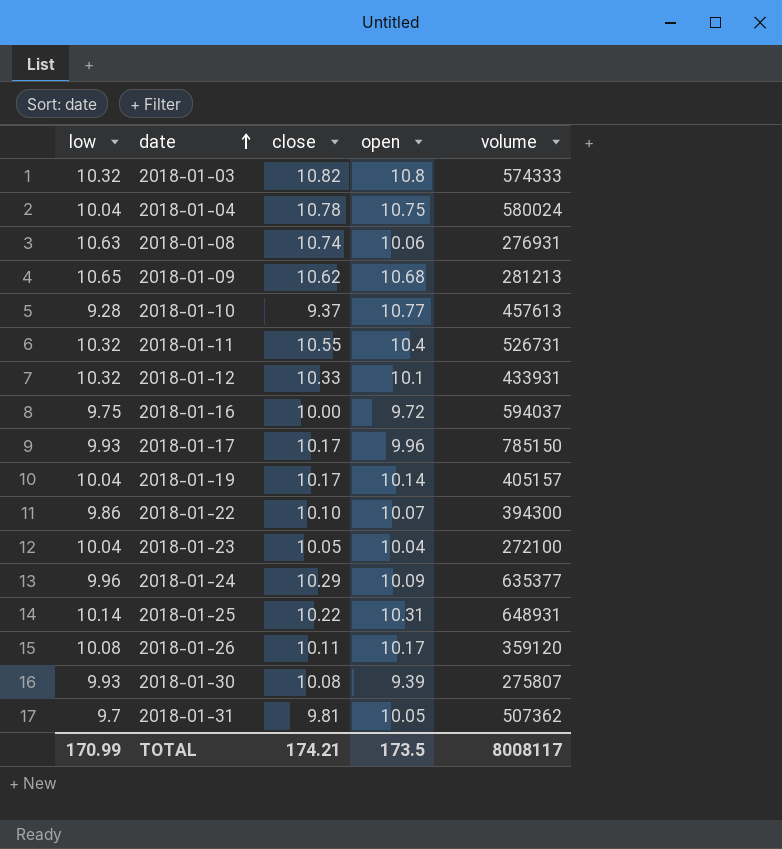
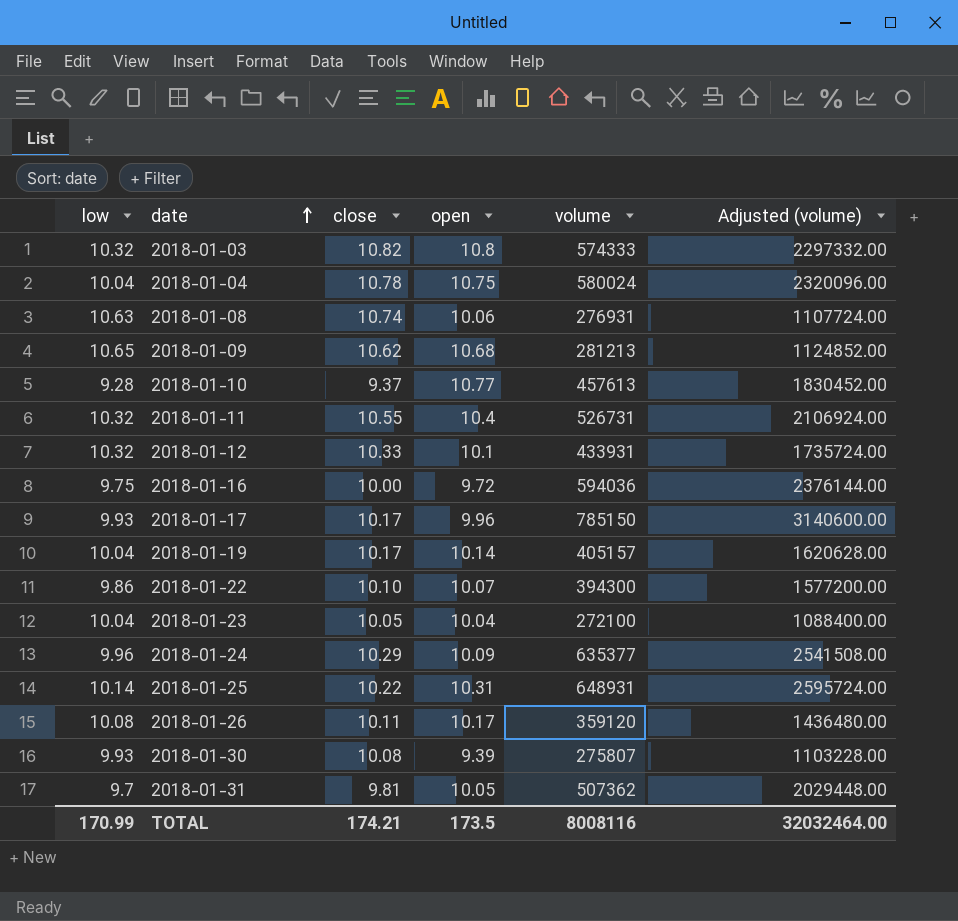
column Adjusted (volume) | formula: none -> [volume] * 4
2018-01-16 | volume: 594037 -> 594036
TOTAL | volume: 8008117 -> 8008116

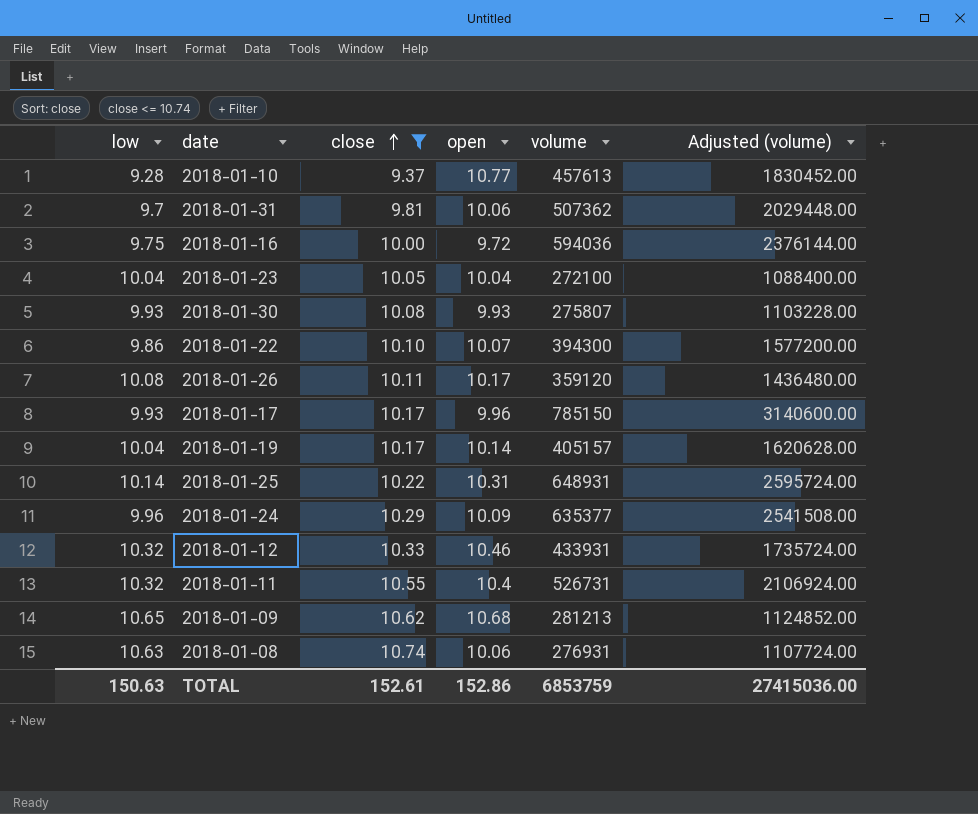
filter: none -> close <= 10.74
row order: date ascending -> close ascending
2018-01-31 | open: 10.05 -> 10.06
2018-01-30 | open: 9.39 -> 9.93
2018-01-12 | open: 10.1 -> 10.46
TOTAL | low: 170.99 -> 150.63
TOTAL | close: 174.21 -> 152.61
TOTAL | open: 173.5 -> 152.86
TOTAL | volume: 8008116 -> 6853759
TOTAL | Adjusted (volume): 32032464.00 -> 27415036.00

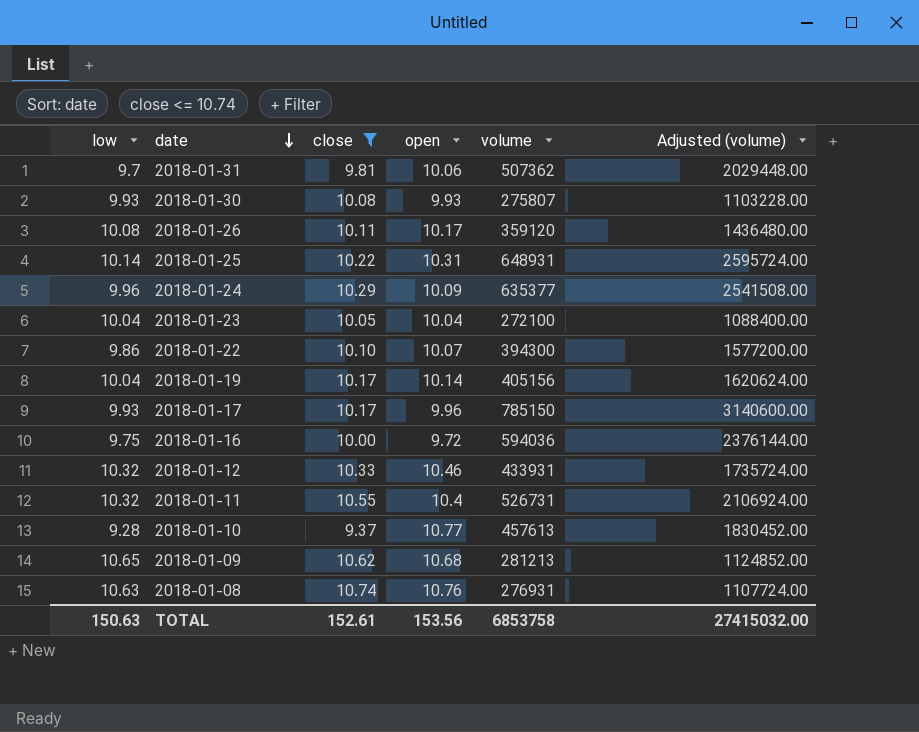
row order: close ascending -> date descending
2018-01-19 | volume: 405157 -> 405156
2018-01-19 | Adjusted (volume): 1620628.00 -> 1620624.00
2018-01-08 | open: 10.06 -> 10.76
TOTAL | open: 152.86 -> 153.56
TOTAL | volume: 6853759 -> 6853758
TOTAL | Adjusted (volume): 27415036.00 -> 27415032.00

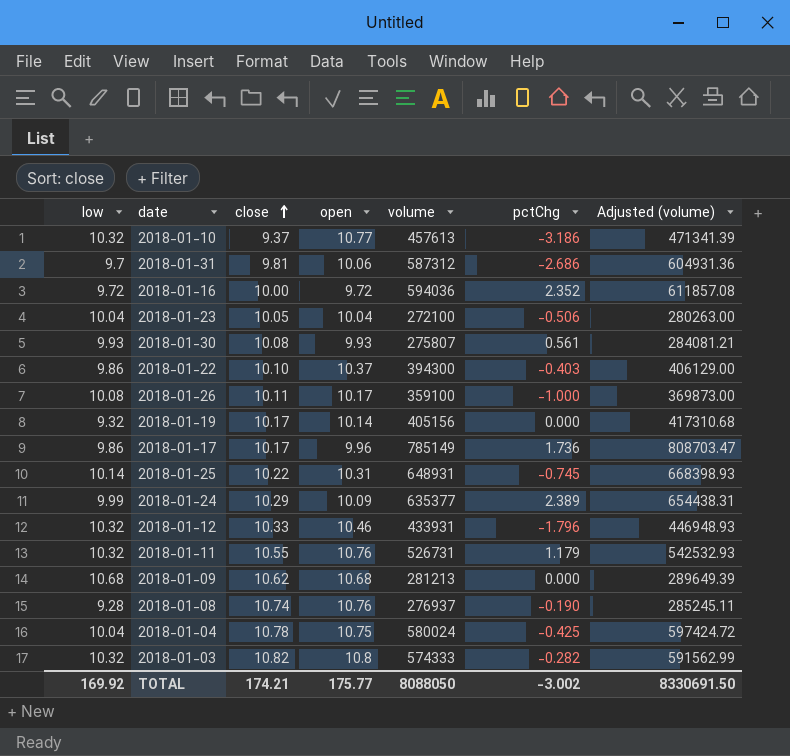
filter: close <= 10.74 -> none
row order: date descending -> close ascending
column pctChg | position: none -> 6
column Adjusted (volume) | formula: [volume] * 4 -> [volume] * 1.03
2018-01-10 | low: 9.28 -> 10.32
2018-01-31 | volume: 507362 -> 587312
2018-01-16 | low: 9.75 -> 9.72
2018-01-22 | open: 10.07 -> 10.37
2018-01-26 | volume: 359120 -> 359100
2018-01-19 | low: 10.04 -> 9.32
2018-01-17 | low: 9.93 -> 9.86
2018-01-17 | volume: 785150 -> 785149
2018-01-24 | low: 9.96 -> 9.99
2018-01-11 | open: 10.4 -> 10.76
2018-01-09 | low: 10.65 -> 10.68
2018-01-08 | low: 10.63 -> 9.28
2018-01-08 | volume: 276931 -> 276937
TOTAL | low: 150.63 -> 169.92
TOTAL | close: 152.61 -> 174.21
TOTAL | open: 153.56 -> 175.77
TOTAL | volume: 6853758 -> 8088050
TOTAL | Adjusted (volume): 27415032.00 -> 8330691.50

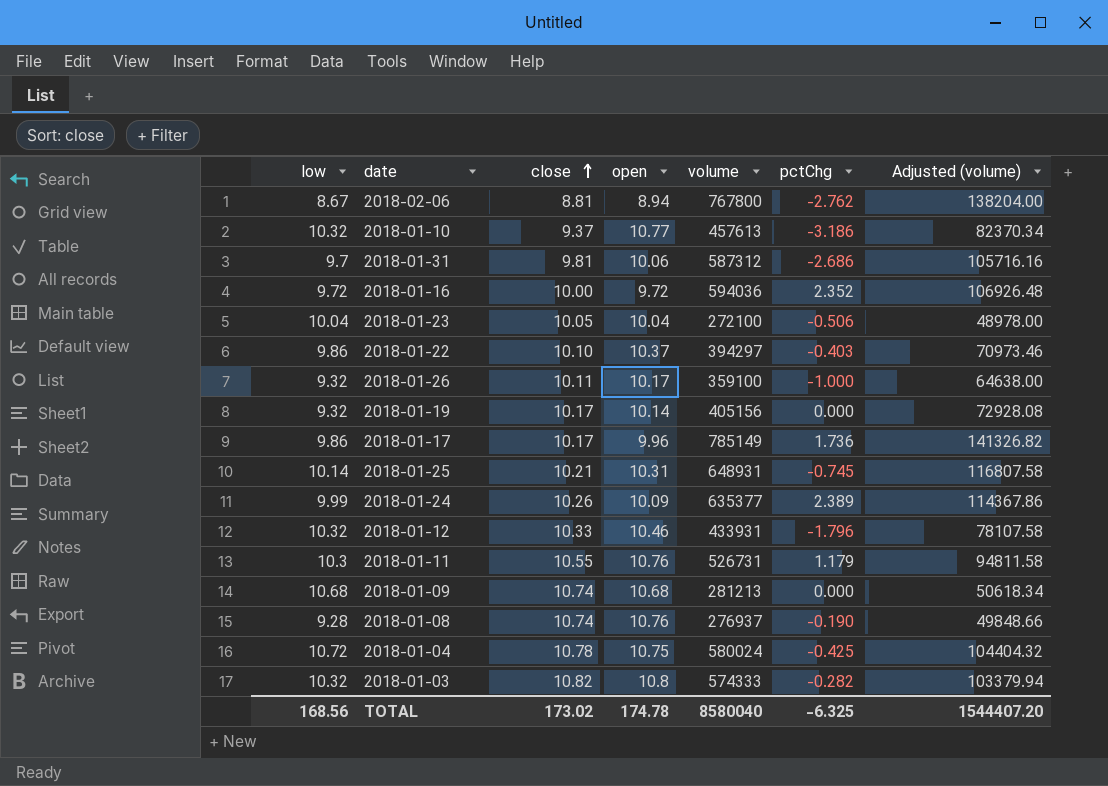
column Adjusted (volume) | formula: [volume] * 1.03 -> [volume] * 0.18
row 2018-01-30: 9.93 | 10.08 | 9.93 | 275807 | 0.561 | 284081.21 -> none
row 2018-02-06: none -> 8.67 | 8.81 | 8.94 | 767800 | -2.762 | 138204.00
2018-01-22 | volume: 394300 -> 394297
2018-01-26 | low: 10.08 -> 9.32
2018-01-25 | close: 10.22 -> 10.21
2018-01-24 | close: 10.29 -> 10.26
2018-01-11 | low: 10.32 -> 10.3
2018-01-09 | close: 10.62 -> 10.74
2018-01-04 | low: 10.04 -> 10.72
TOTAL | low: 169.92 -> 168.56
TOTAL | close: 174.21 -> 173.02
TOTAL | open: 175.77 -> 174.78
TOTAL | volume: 8088050 -> 8580040
TOTAL | pctChg: -3.002 -> -6.325
TOTAL | Adjusted (volume): 8330691.50 -> 1544407.20

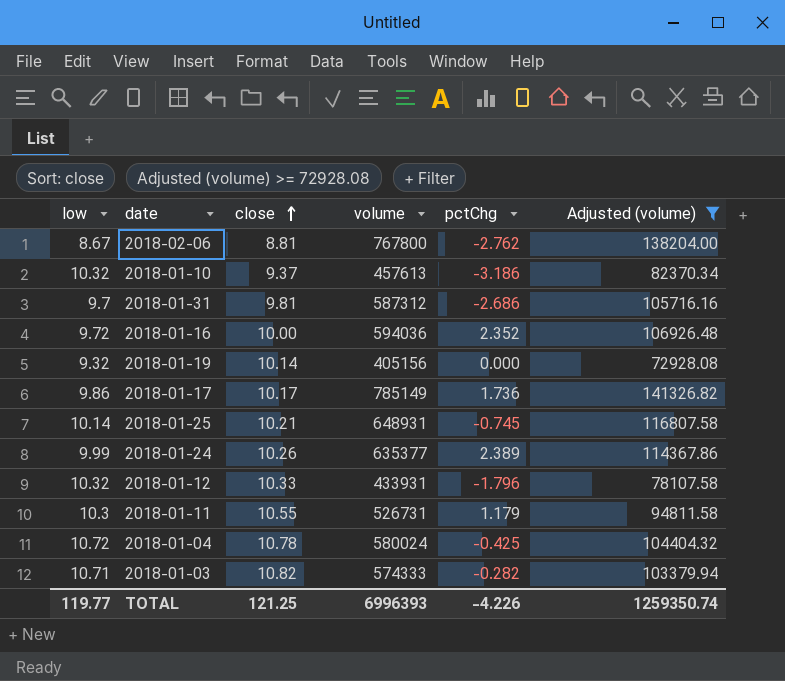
filter: none -> Adjusted (volume) >= 72928.08
column open | position: 4 -> none
2018-01-19 | close: 10.17 -> 10.14
2018-01-03 | low: 10.32 -> 10.71
TOTAL | low: 168.56 -> 119.77
TOTAL | close: 173.02 -> 121.25
TOTAL | volume: 8580040 -> 6996393
TOTAL | pctChg: -6.325 -> -4.226
TOTAL | Adjusted (volume): 1544407.20 -> 1259350.74

